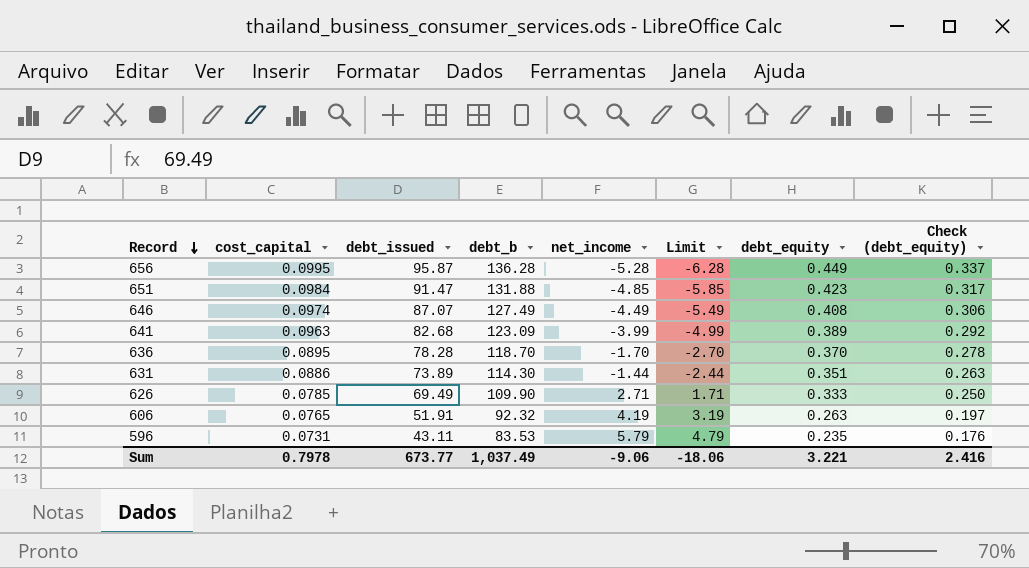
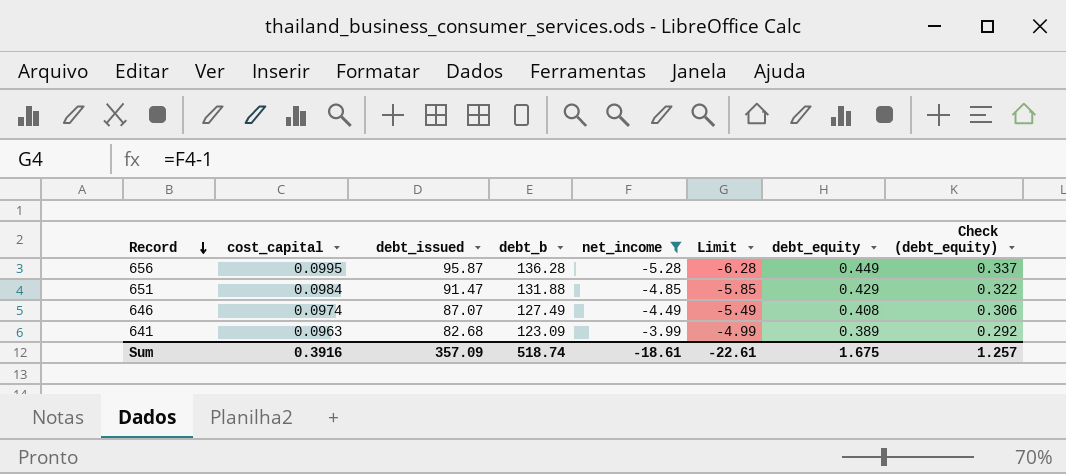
filter: none -> net_income <= -3.99
651 | debt_equity: 0.423 -> 0.429
651 | Check (debt_equity): 0.317 -> 0.322
Sum | cost_capital: 0.7978 -> 0.3916
Sum | debt_issued: 673.77 -> 357.09
Sum | debt_b: 1,037.49 -> 518.74
Sum | net_income: -9.06 -> -18.61
Sum | Limit: -18.06 -> -22.61
Sum | debt_equity: 3.221 -> 1.675
Sum | Check (debt_equity): 2.416 -> 1.257

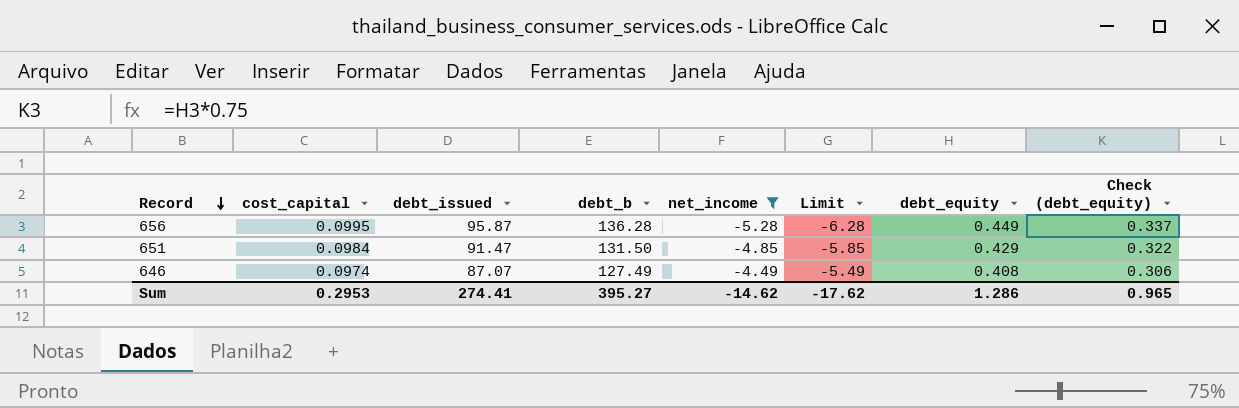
row 641: 0.0963 | 82.68 | 123.09 | -3.99 | -4.99 | 0.389 | 0.292 -> none
651 | debt_b: 131.88 -> 131.50
Sum | cost_capital: 0.3916 -> 0.2953
Sum | debt_issued: 357.09 -> 274.41
Sum | debt_b: 518.74 -> 395.27
Sum | net_income: -18.61 -> -14.62
Sum | Limit: -22.61 -> -17.62
Sum | debt_equity: 1.675 -> 1.286
Sum | Check (debt_equity): 1.257 -> 0.965

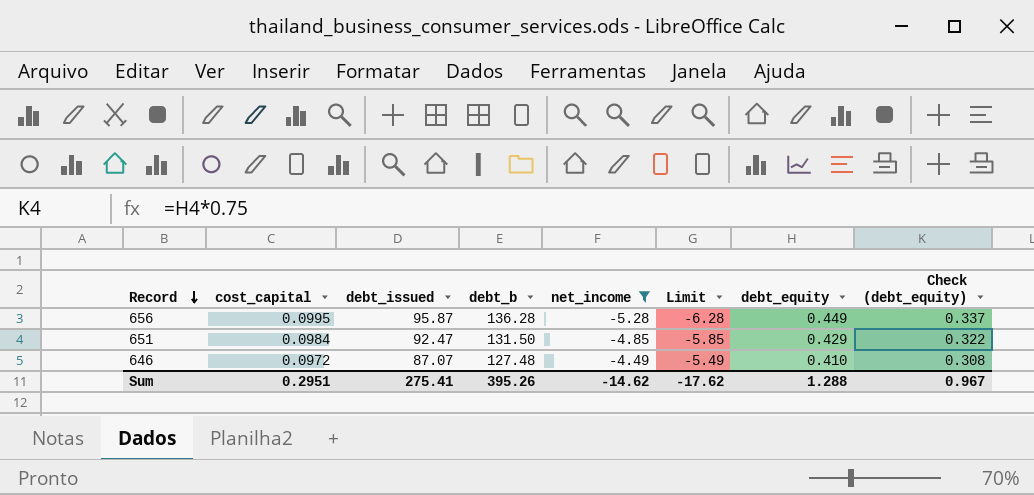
651 | debt_issued: 91.47 -> 92.47
646 | cost_capital: 0.0974 -> 0.0972
646 | debt_b: 127.49 -> 127.48
646 | debt_equity: 0.408 -> 0.410
646 | Check (debt_equity): 0.306 -> 0.308
Sum | cost_capital: 0.2953 -> 0.2951
Sum | debt_issued: 274.41 -> 275.41
Sum | debt_b: 395.27 -> 395.26
Sum | debt_equity: 1.286 -> 1.288
Sum | Check (debt_equity): 0.965 -> 0.967

